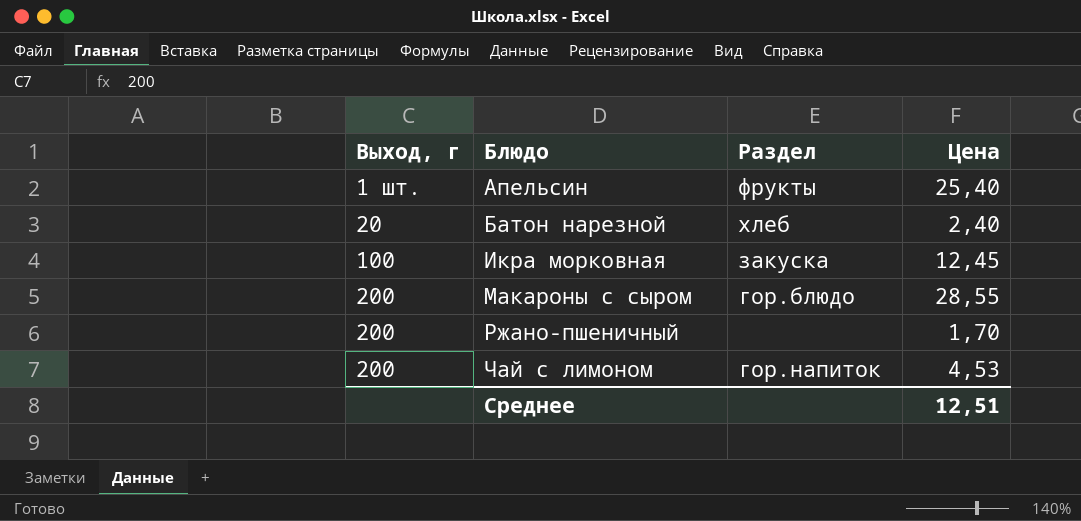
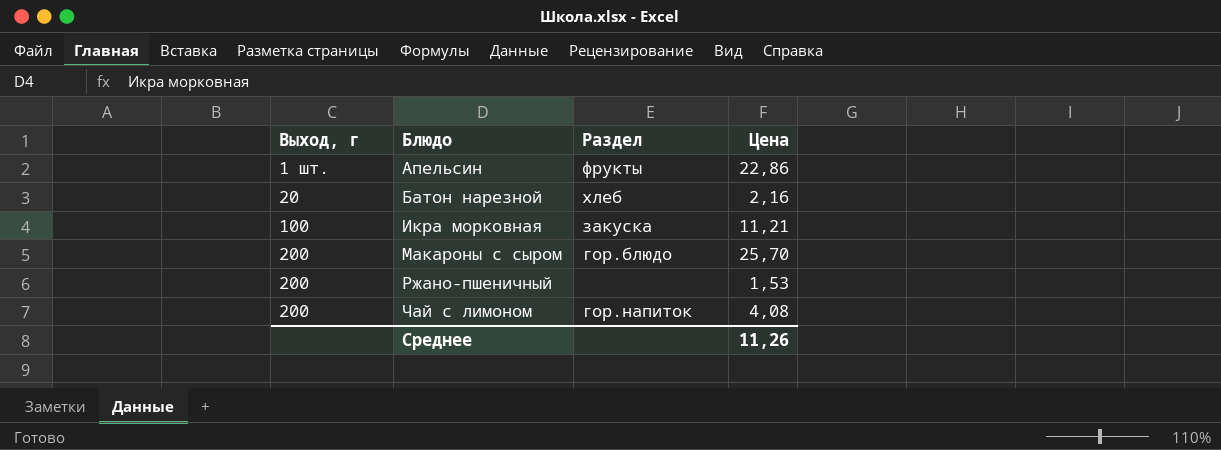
Апельсин | Цена: 25,40 -> 22,86
Батон нарезной | Цена: 2,40 -> 2,16
Икра морковная | Цена: 12,45 -> 11,21
Макароны с сыром | Цена: 28,55 -> 25,70
Ржано-пшеничный | Цена: 1,70 -> 1,53
Чай с лимоном | Цена: 4,53 -> 4,08
Среднее | Цена: 12,51 -> 11,26

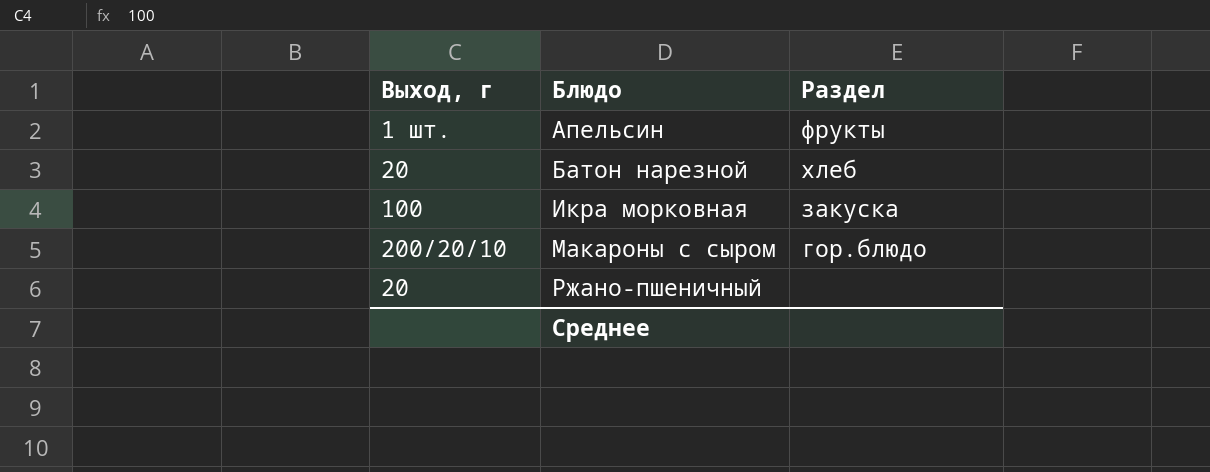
column Цена | position: 4 -> none
row Чай с лимоном: 200 | гор.напиток | 4,08 -> none
Макароны с сыром | Выход, г: 200 -> 200/20/10
Ржано-пшеничный | Выход, г: 200 -> 20

